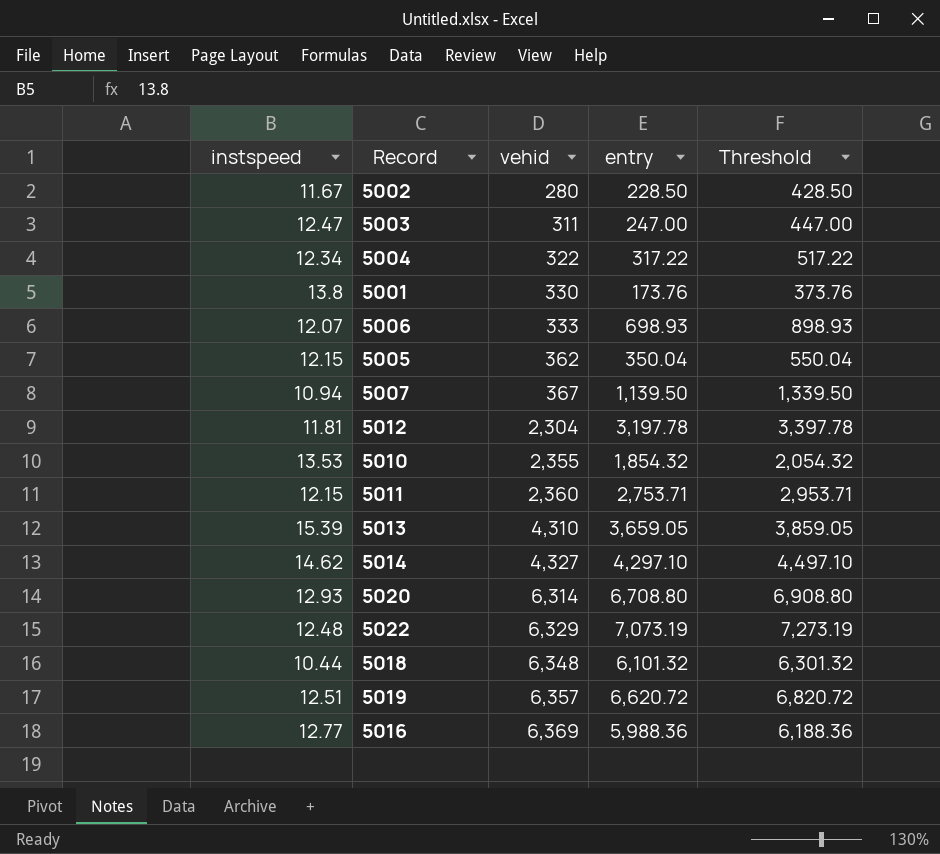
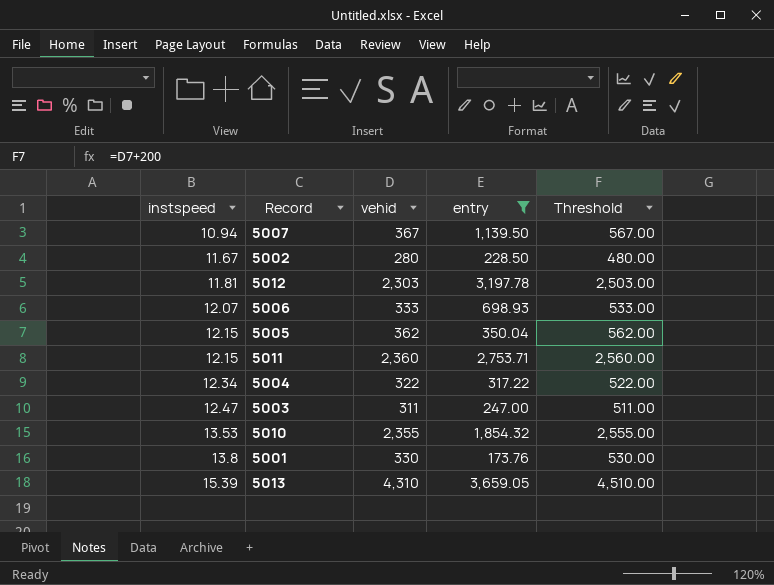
filter: none -> entry <= 3,659.05
row order: vehid ascending -> instspeed ascending
column Threshold | formula: [entry] + 200 -> [vehid] + 200
5012 | vehid: 2,304 -> 2,303

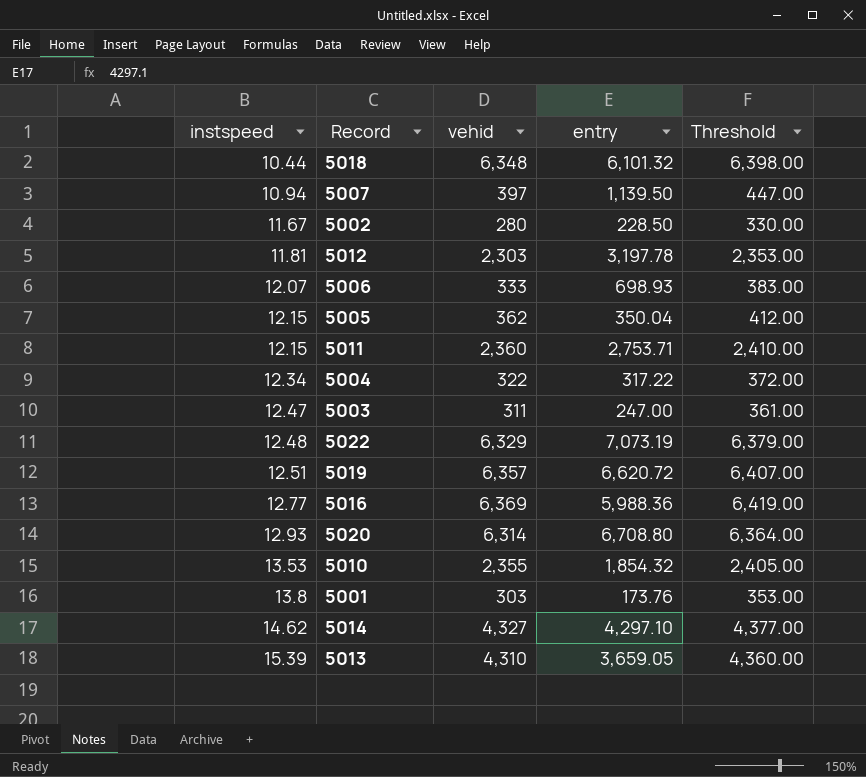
filter: entry <= 3,659.05 -> none
column Threshold | formula: [vehid] + 200 -> [vehid] + 50
5007 | vehid: 367 -> 397
5001 | vehid: 330 -> 303

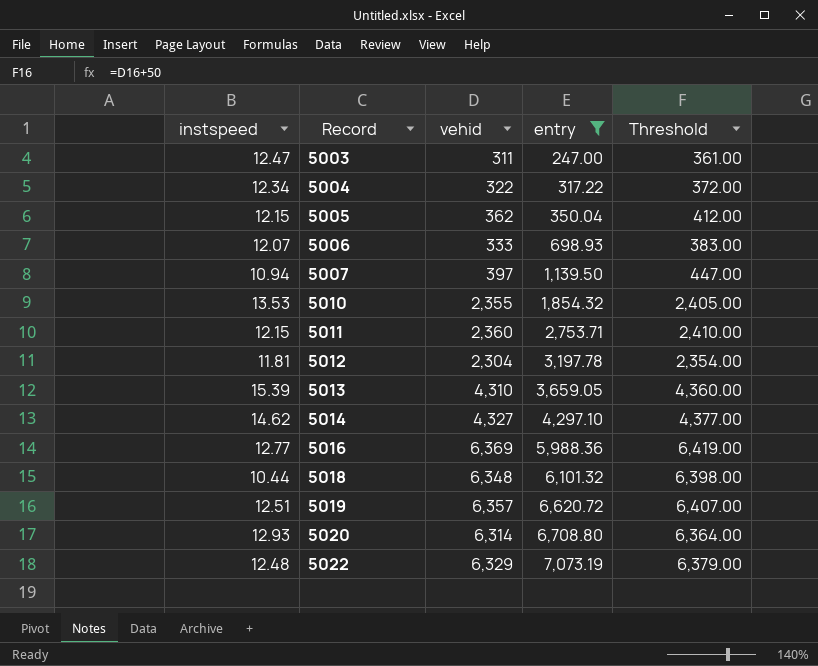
filter: none -> entry >= 247.00
row order: instspeed ascending -> Record ascending
5012 | vehid: 2,303 -> 2,304
5012 | Threshold: 2,353.00 -> 2,354.00

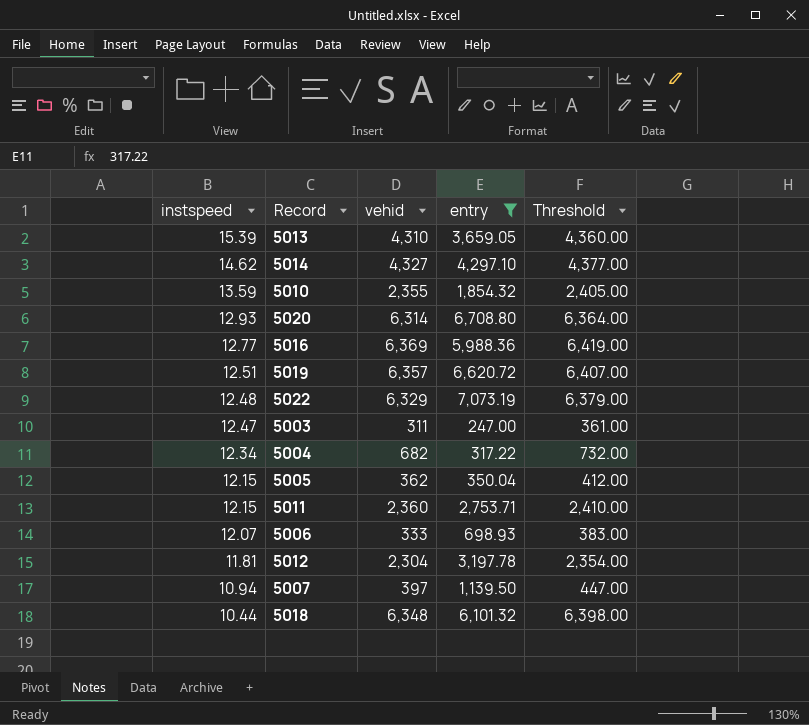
row order: Record ascending -> instspeed descending
5010 | instspeed: 13.53 -> 13.59
5004 | vehid: 322 -> 682
5004 | Threshold: 372.00 -> 732.00

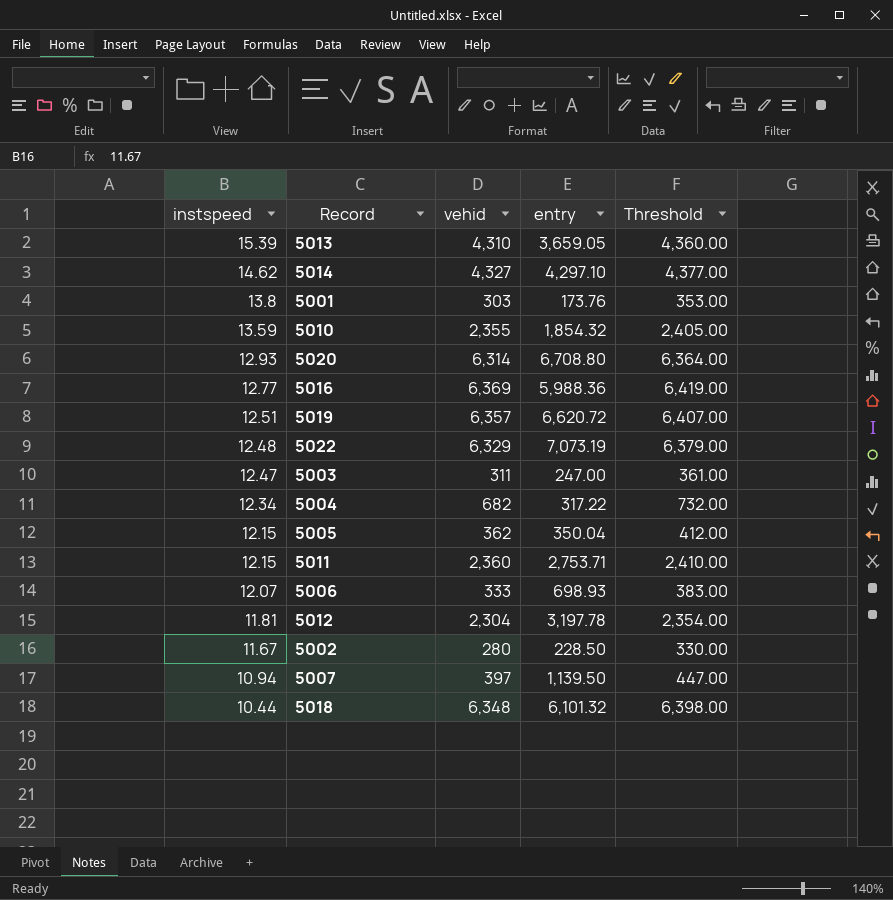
filter: entry >= 247.00 -> none

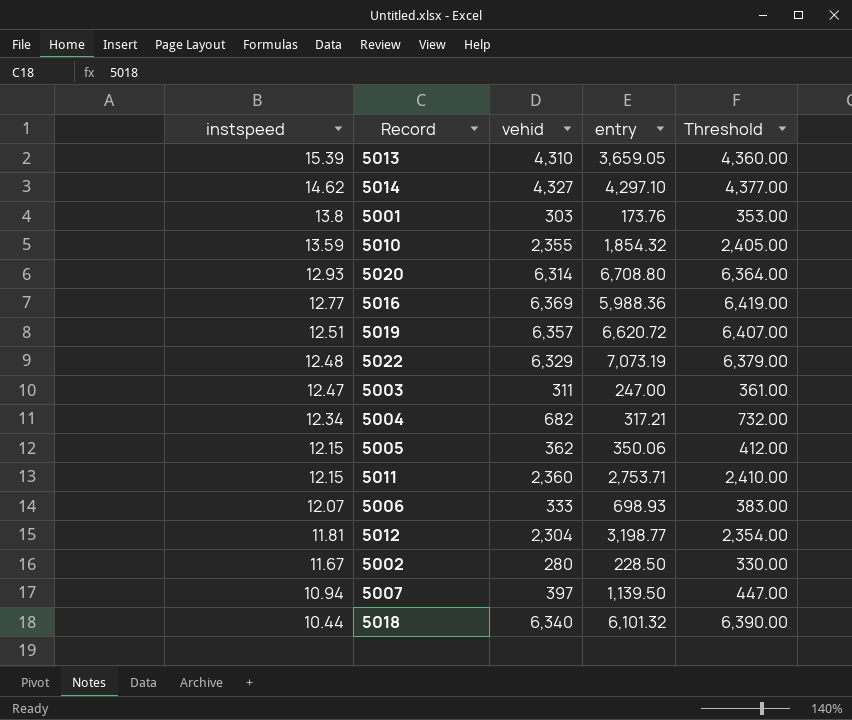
5004 | entry: 317.22 -> 317.21
5005 | entry: 350.04 -> 350.06
5012 | entry: 3,197.78 -> 3,198.77
5018 | vehid: 6,348 -> 6,340
5018 | Threshold: 6,398.00 -> 6,390.00

